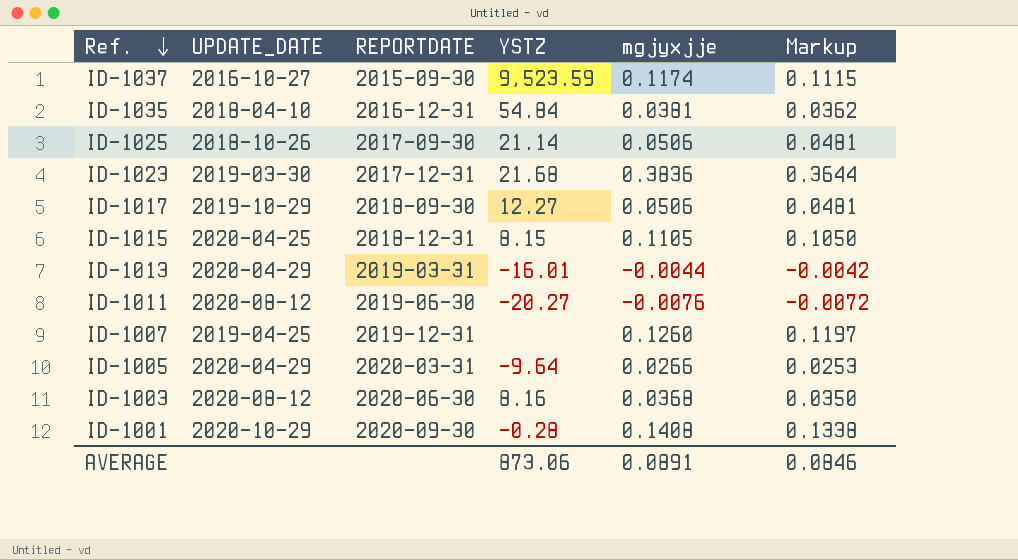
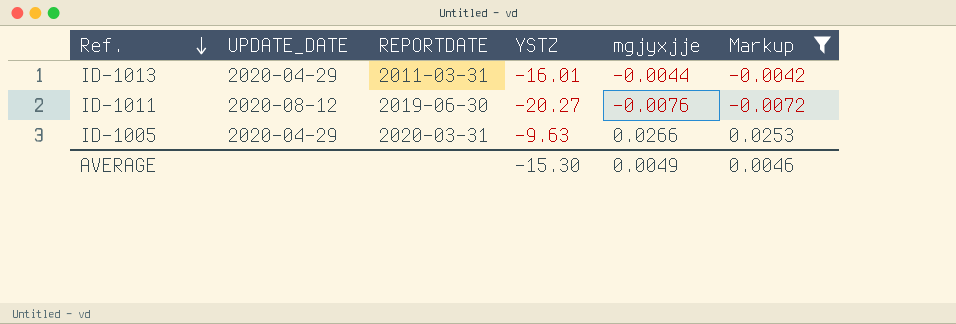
filter: none -> Markup <= 0.0253
ID-1013 | REPORTDATE: 2019-03-31 -> 2011-03-31
ID-1005 | YSTZ: -9.64 -> -9.63
AVERAGE | YSTZ: 873.06 -> -15.30
AVERAGE | mgjyxjje: 0.0891 -> 0.0049
AVERAGE | Markup: 0.0846 -> 0.0046

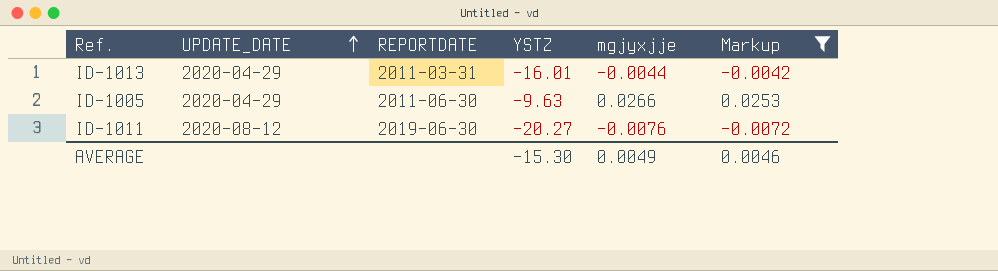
row order: Ref. descending -> UPDATE_DATE ascending
ID-1005 | REPORTDATE: 2020-03-31 -> 2011-06-30

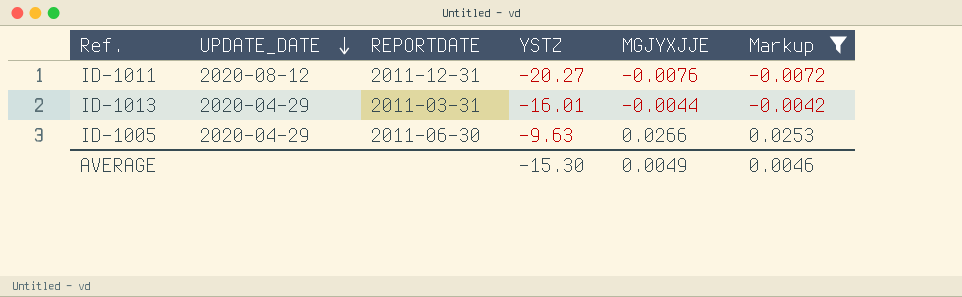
row order: UPDATE_DATE ascending -> UPDATE_DATE descending
column name: mgjyxjje -> MGJYXJJE
ID-1011 | REPORTDATE: 2019-06-30 -> 2011-12-31

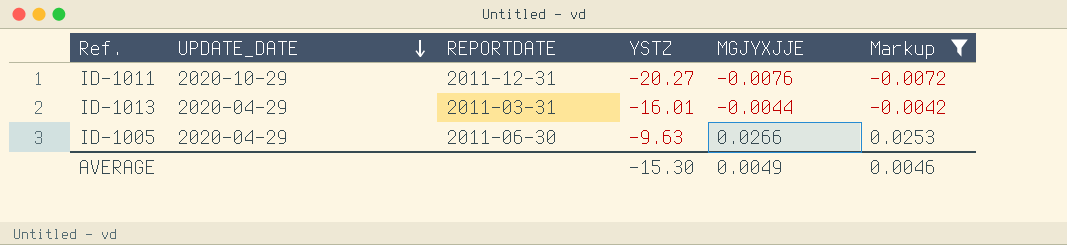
ID-1011 | UPDATE_DATE: 2020-08-12 -> 2020-10-29

